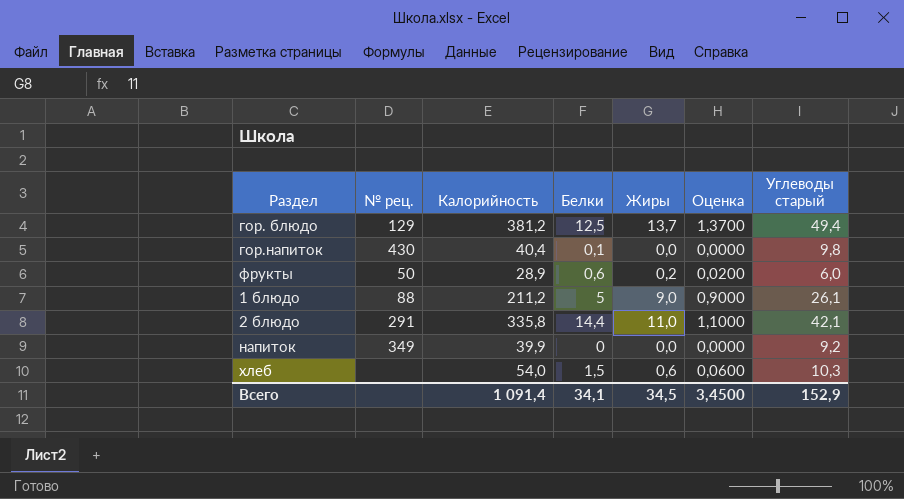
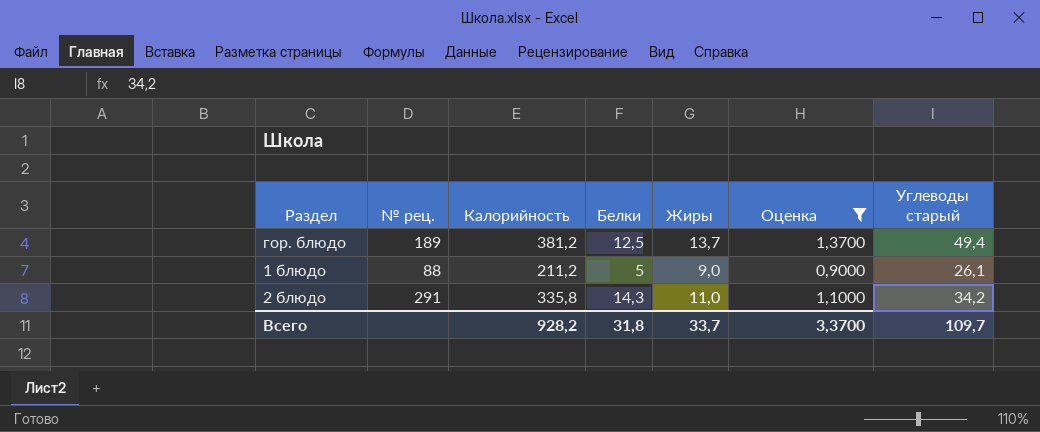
filter: none -> Оценка >= 0,9000
гор. блюдо | № рец.: 129 -> 189
2 блюдо | Белки: 14,4 -> 14,3
2 блюдо | Углеводы старый: 42,1 -> 34,2
Всего | Калорийность: 1 091,4 -> 928,2
Всего | Белки: 34,1 -> 31,8
Всего | Жиры: 34,5 -> 33,7
Всего | Оценка: 3,4500 -> 3,3700
Всего | Углеводы старый: 152,9 -> 109,7

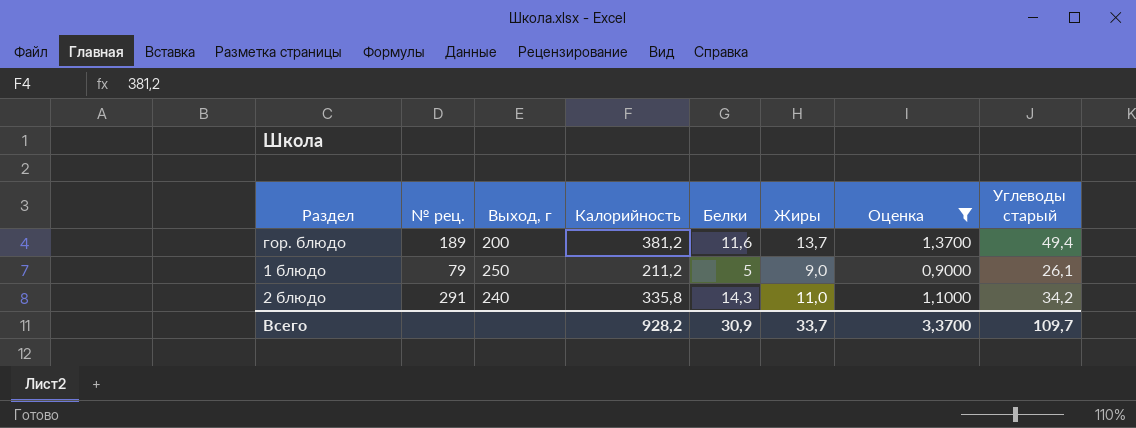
column Выход, г | position: none -> 3
гор. блюдо | Белки: 12,5 -> 11,6
1 блюдо | № рец.: 88 -> 79
Всего | Белки: 31,8 -> 30,9

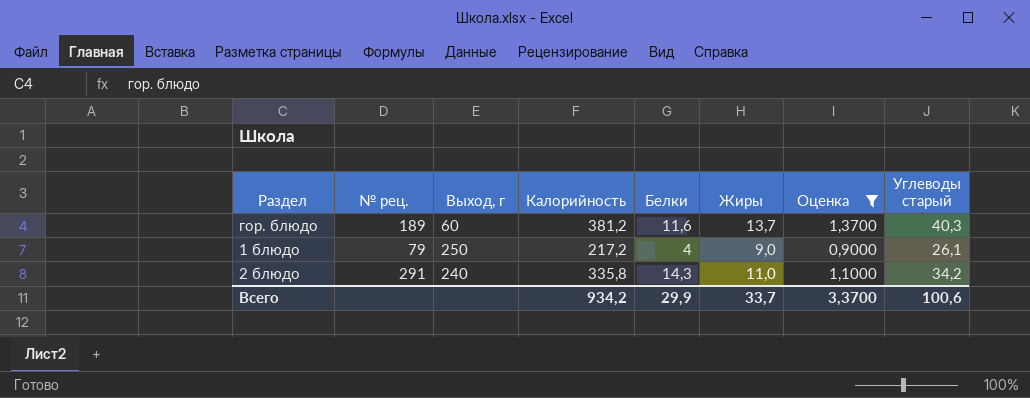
гор. блюдо | Выход, г: 200 -> 60
гор. блюдо | Углеводы старый: 49,4 -> 40,3
1 блюдо | Калорийность: 211,2 -> 217,2
1 блюдо | Белки: 5 -> 4
Всего | Калорийность: 928,2 -> 934,2
Всего | Белки: 30,9 -> 29,9
Всего | Углеводы старый: 109,7 -> 100,6

